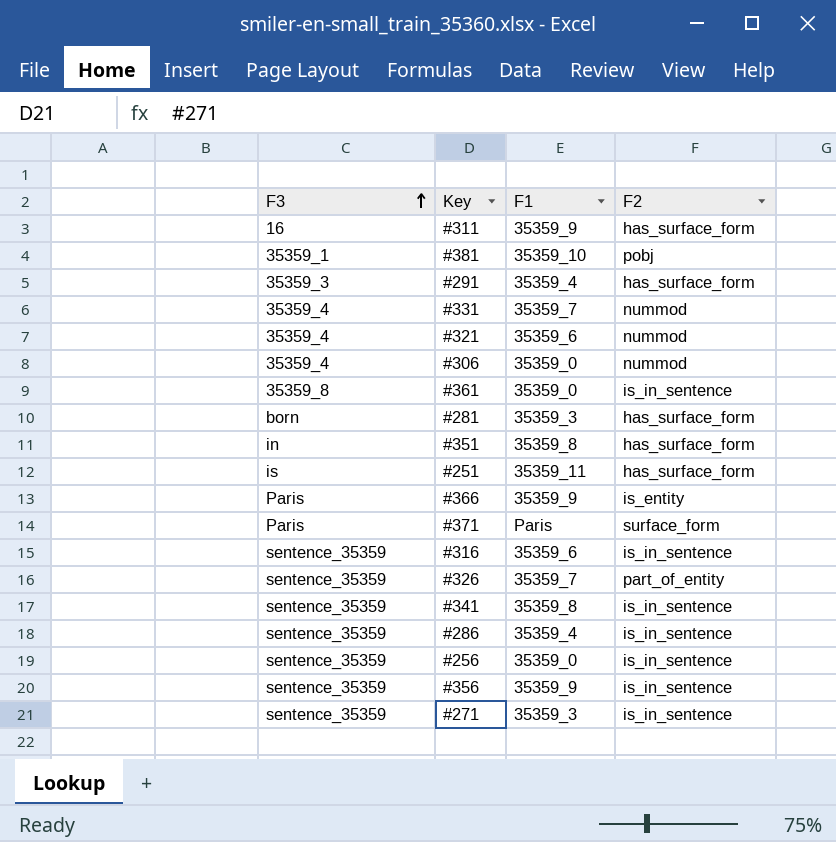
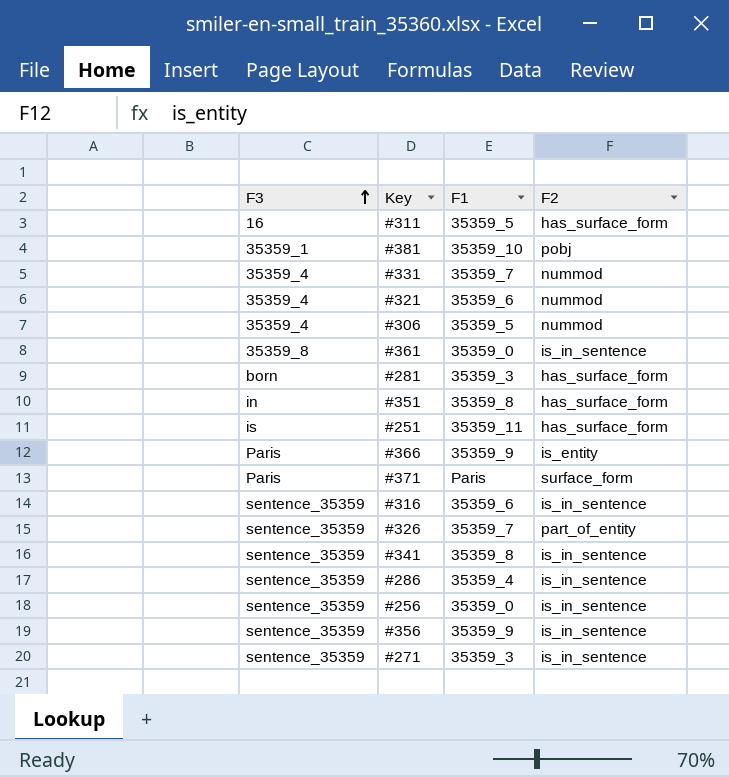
row #291: 35359_3 | 35359_4 | has_surface_form -> none
#311 | F1: 35359_9 -> 35359_5
#306 | F1: 35359_0 -> 35359_5

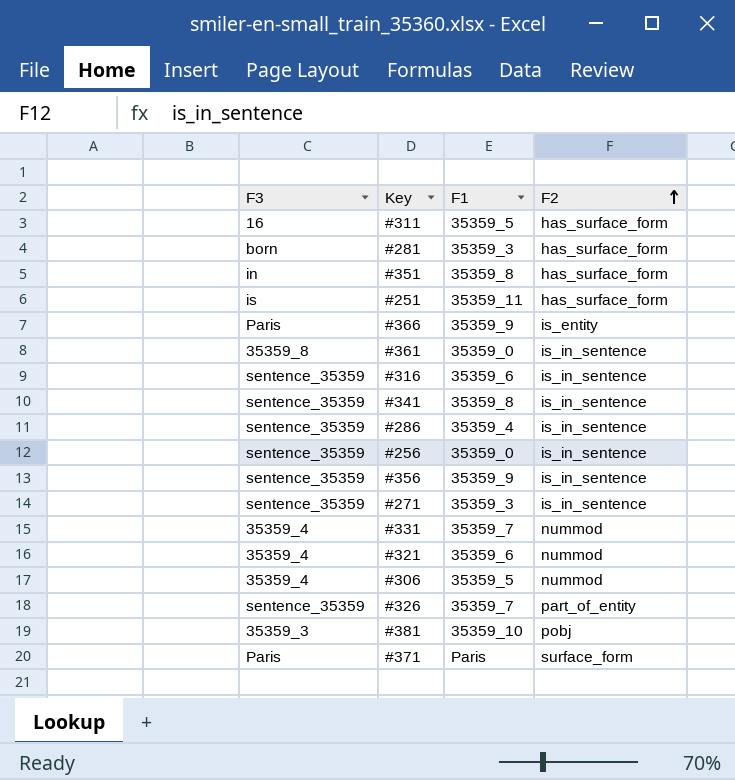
row order: F3 ascending -> F2 ascending
#381 | F3: 35359_1 -> 35359_3

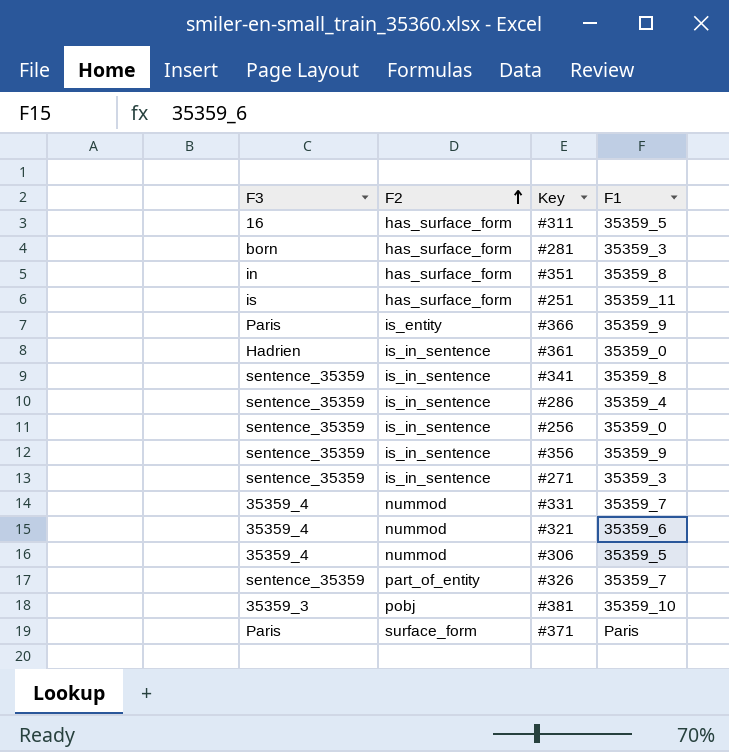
column F2 | position: 4 -> 2
row #316: sentence_35359 | 35359_6 | is_in_sentence -> none
#361 | F3: 35359_8 -> Hadrien

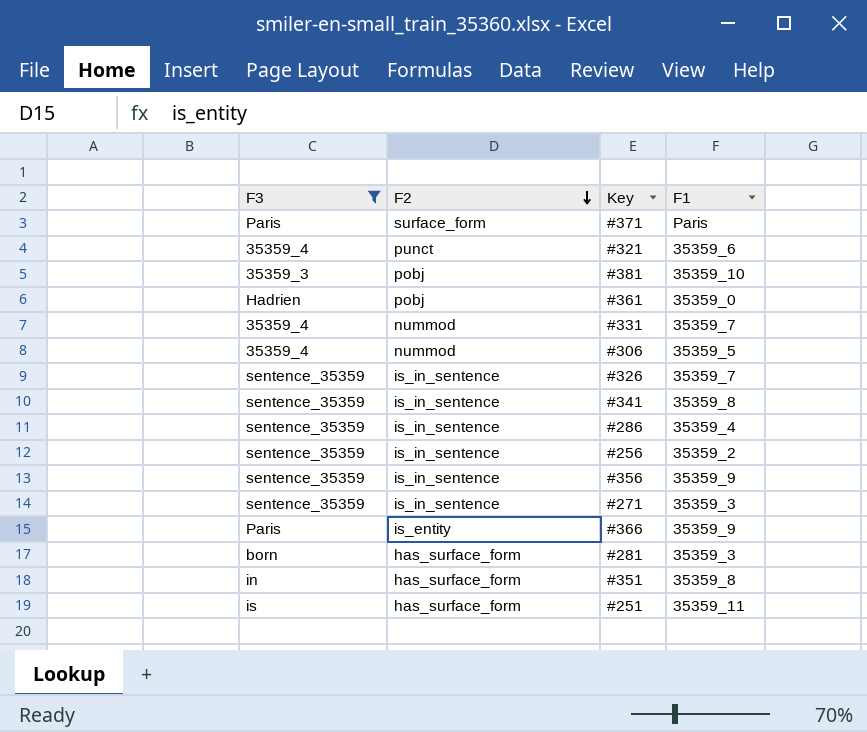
filter: none -> F3 != 16
row order: F2 ascending -> F2 descending
#321 | F2: nummod -> punct
#361 | F2: is_in_sentence -> pobj
#326 | F2: part_of_entity -> is_in_sentence
#256 | F1: 35359_0 -> 35359_2

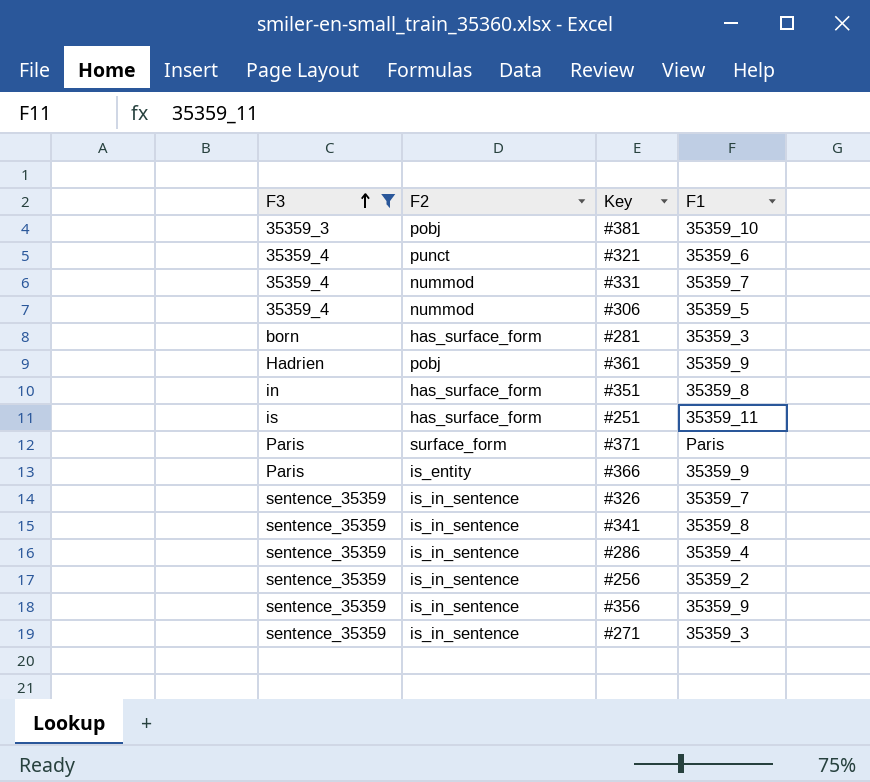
row order: F2 descending -> F3 ascending
#361 | F1: 35359_0 -> 35359_9

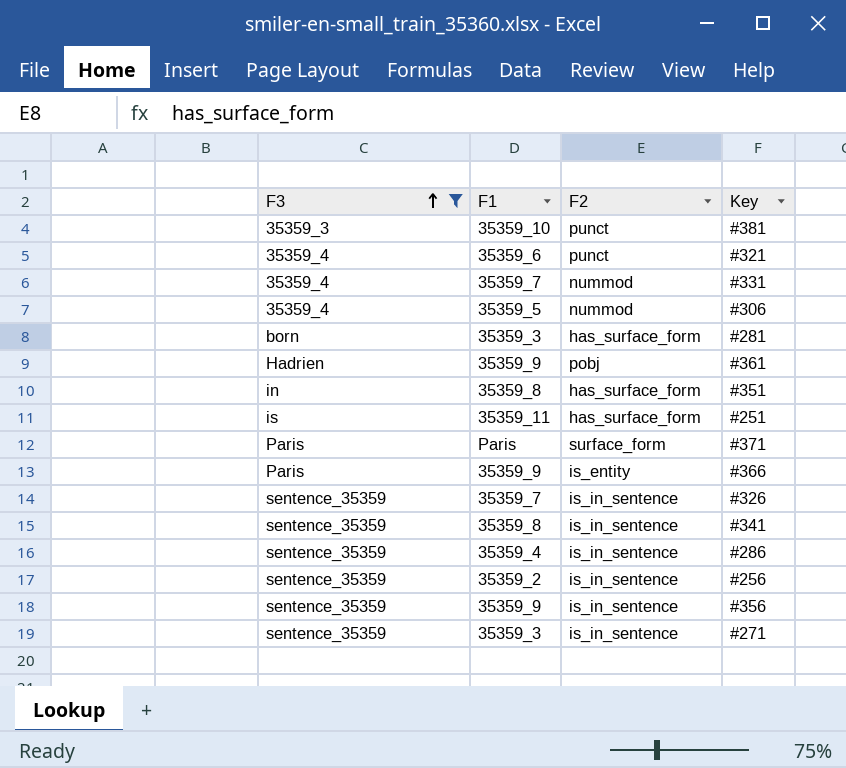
column F1 | position: 4 -> 2
#381 | F2: pobj -> punct

